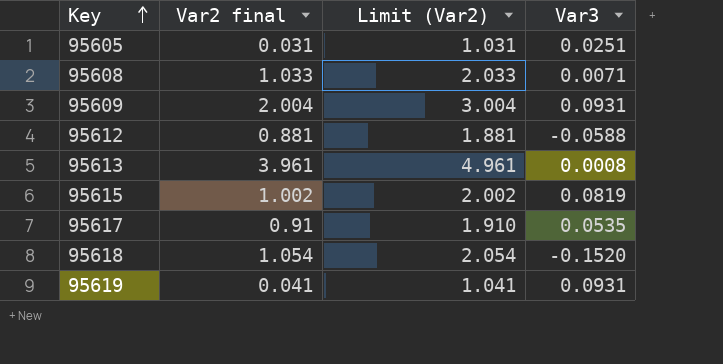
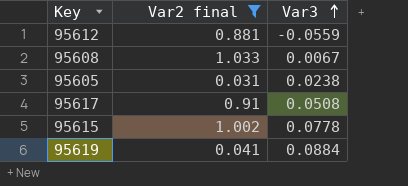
filter: none -> Var2 final <= 1.033
row order: Key ascending -> Var3 ascending
column Limit (Var2) | formula: [Var2 final] + 1 -> none
95612 | Var3: -0.0588 -> -0.0559
95608 | Var3: 0.0071 -> 0.0067
95605 | Var3: 0.0251 -> 0.0238
95617 | Var3: 0.0535 -> 0.0508
95615 | Var3: 0.0819 -> 0.0778
95619 | Var3: 0.0931 -> 0.0884

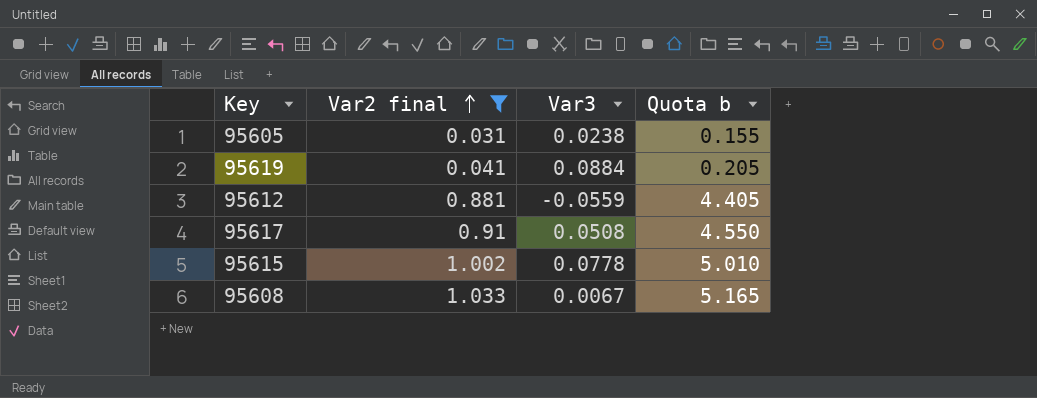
row order: Var3 ascending -> Var2 final ascending
column Quota b | formula: none -> [Var2 final] * 5

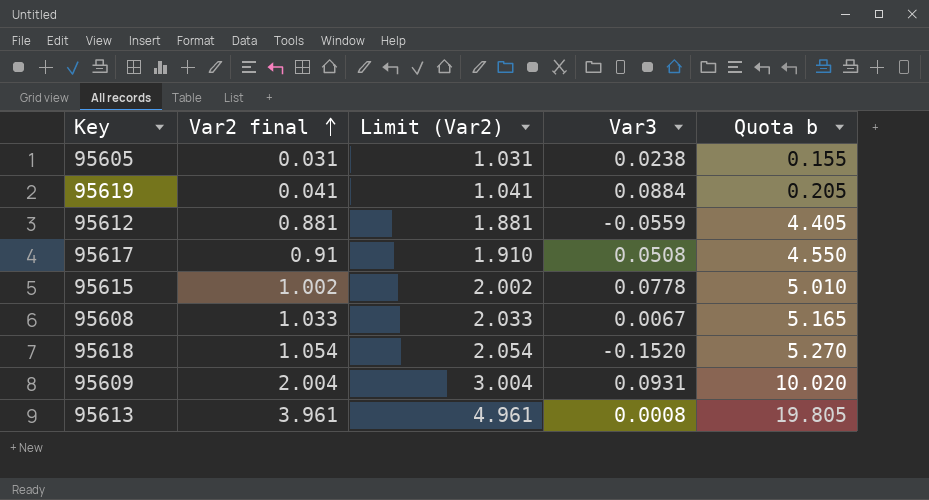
filter: Var2 final <= 1.033 -> none
column Limit (Var2) | formula: none -> [Var2 final] + 1

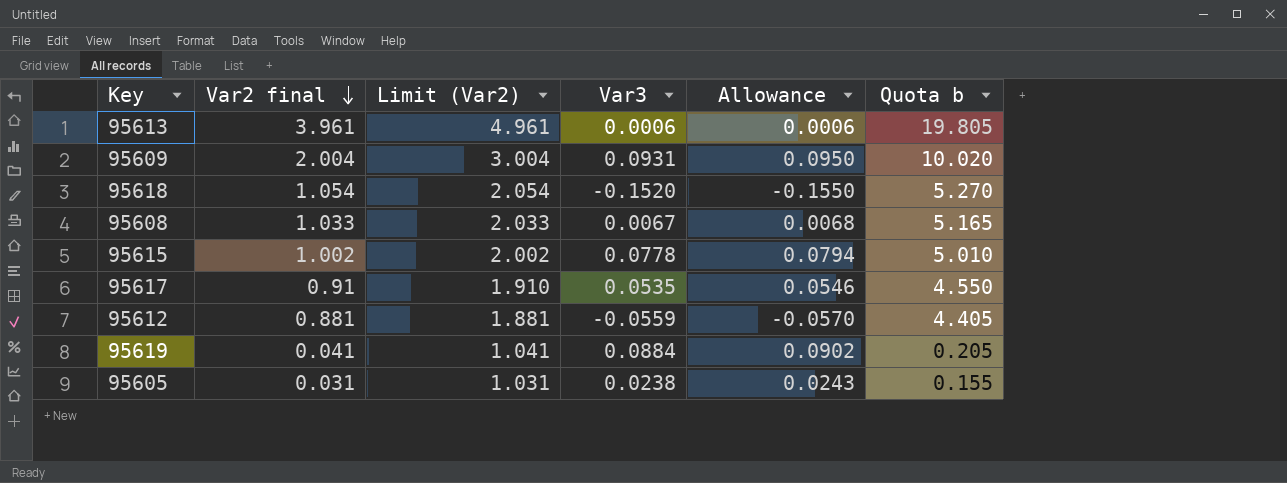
row order: Var2 final ascending -> Var2 final descending
column Allowance | formula: none -> [Var3] * 1.02
95613 | Var3: 0.0008 -> 0.0006
95617 | Var3: 0.0508 -> 0.0535

